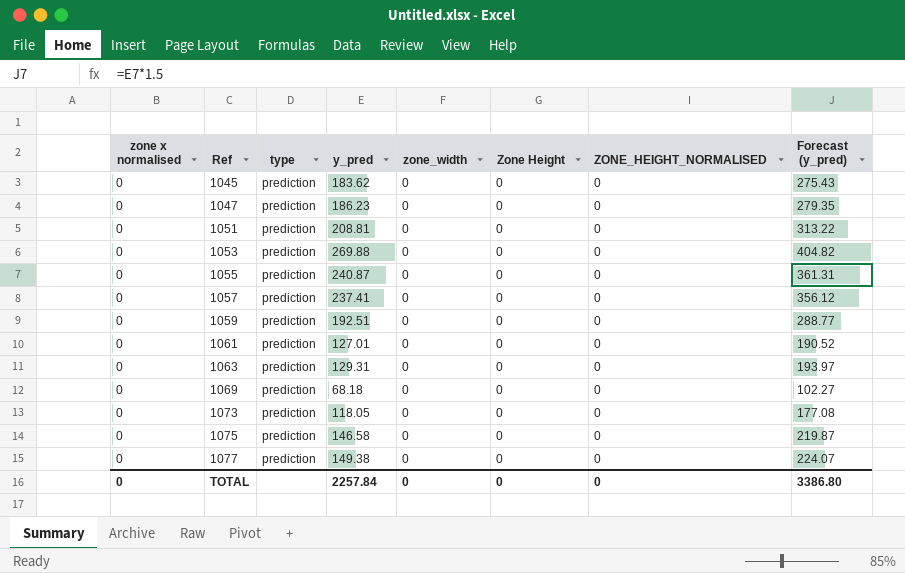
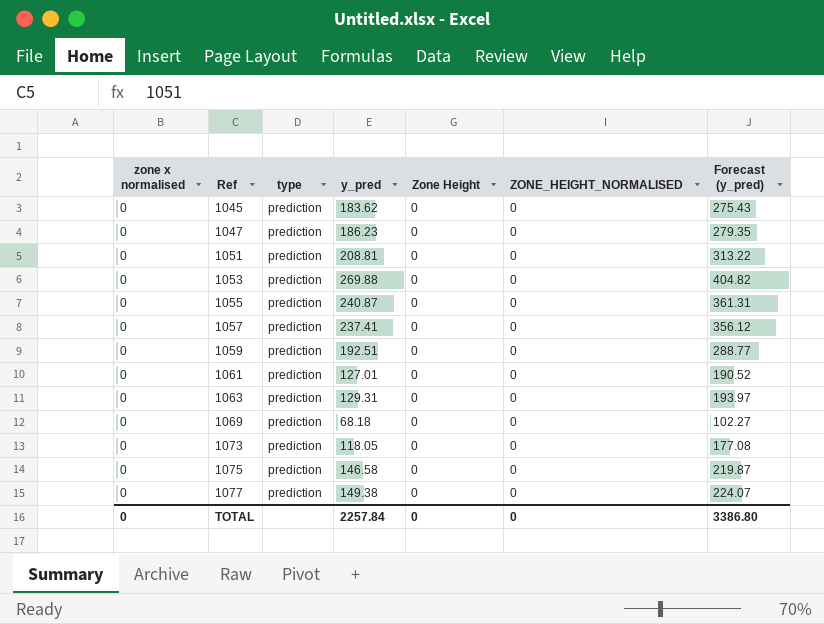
column zone_width | position: 5 -> none

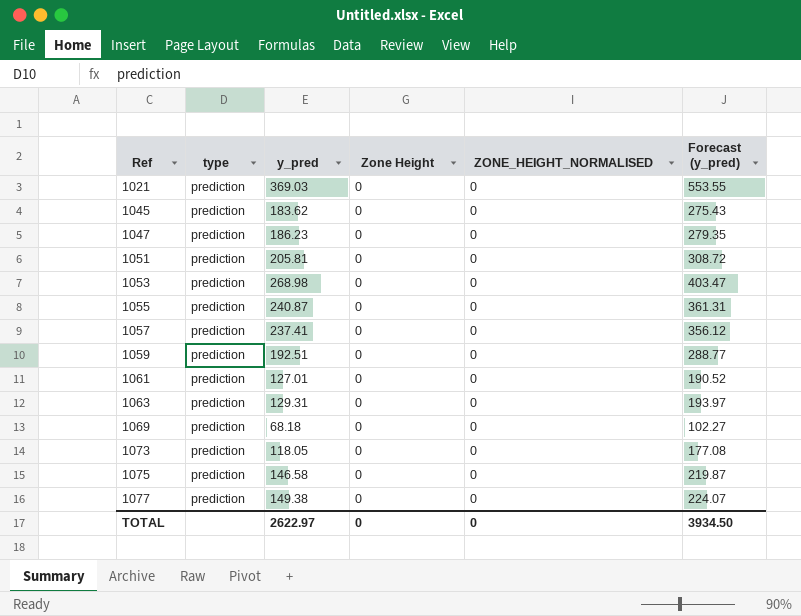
column zone x normalised | position: 1 -> none
row 1021: none -> prediction | 369.03 | 0 | 0 | 553.55
1051 | y_pred: 208.81 -> 205.81
1051 | Forecast (y_pred): 313.22 -> 308.72
1053 | y_pred: 269.88 -> 268.98
1053 | Forecast (y_pred): 404.82 -> 403.47
TOTAL | y_pred: 2257.84 -> 2622.97
TOTAL | Forecast (y_pred): 3386.80 -> 3934.50

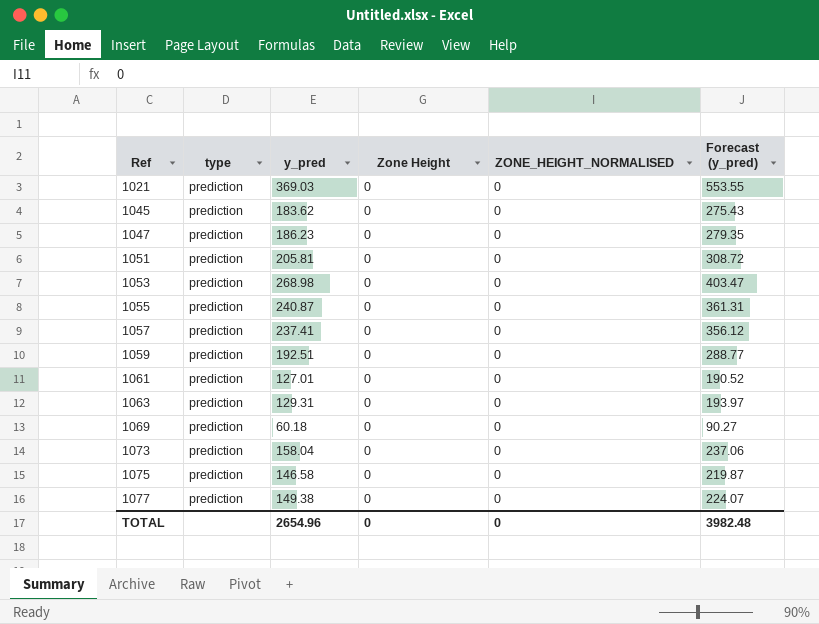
1069 | y_pred: 68.18 -> 60.18
1069 | Forecast (y_pred): 102.27 -> 90.27
1073 | y_pred: 118.05 -> 158.04
1073 | Forecast (y_pred): 177.08 -> 237.06
TOTAL | y_pred: 2622.97 -> 2654.96
TOTAL | Forecast (y_pred): 3934.50 -> 3982.48

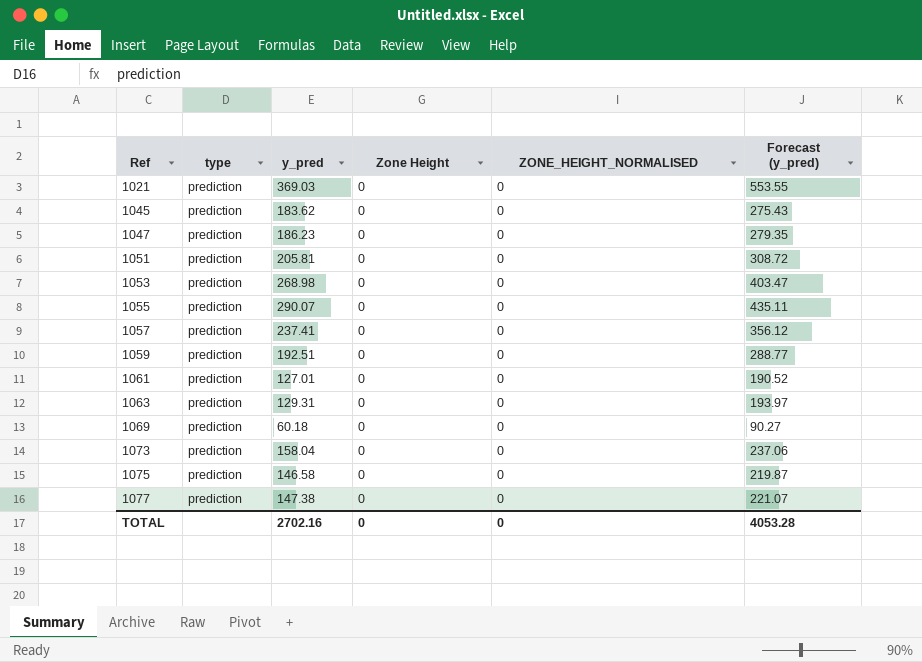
1055 | y_pred: 240.87 -> 290.07
1055 | Forecast (y_pred): 361.31 -> 435.11
1077 | y_pred: 149.38 -> 147.38
1077 | Forecast (y_pred): 224.07 -> 221.07
TOTAL | y_pred: 2654.96 -> 2702.16
TOTAL | Forecast (y_pred): 3982.48 -> 4053.28

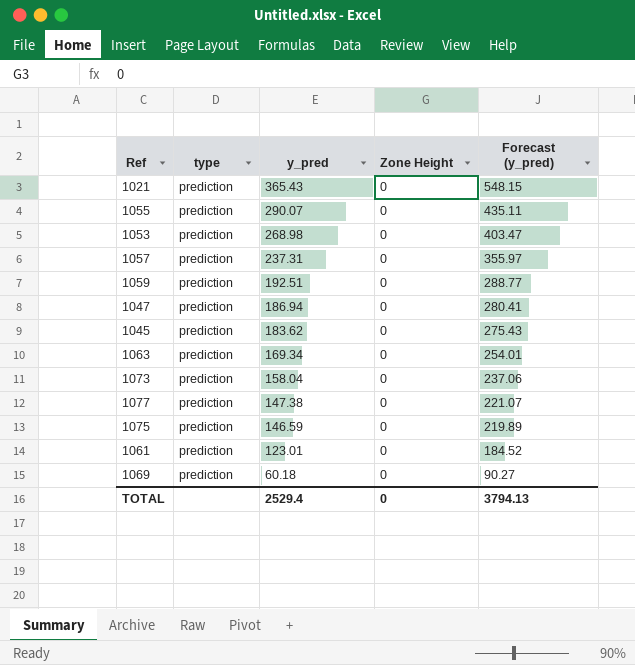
row order: Ref ascending -> y_pred descending
column ZONE_HEIGHT_NORMALISED | position: 5 -> none
row 1051: prediction | 205.81 | 0 | 0 | 308.72 -> none
1021 | y_pred: 369.03 -> 365.43
1021 | Forecast (y_pred): 553.55 -> 548.15
1057 | y_pred: 237.41 -> 237.31
1057 | Forecast (y_pred): 356.12 -> 355.97
1047 | y_pred: 186.23 -> 186.94
1047 | Forecast (y_pred): 279.35 -> 280.41
1063 | y_pred: 129.31 -> 169.34
1063 | Forecast (y_pred): 193.97 -> 254.01
1075 | y_pred: 146.58 -> 146.59
1075 | Forecast (y_pred): 219.87 -> 219.89
1061 | y_pred: 127.01 -> 123.01
1061 | Forecast (y_pred): 190.52 -> 184.52
TOTAL | y_pred: 2702.16 -> 2529.4
TOTAL | Forecast (y_pred): 4053.28 -> 3794.13

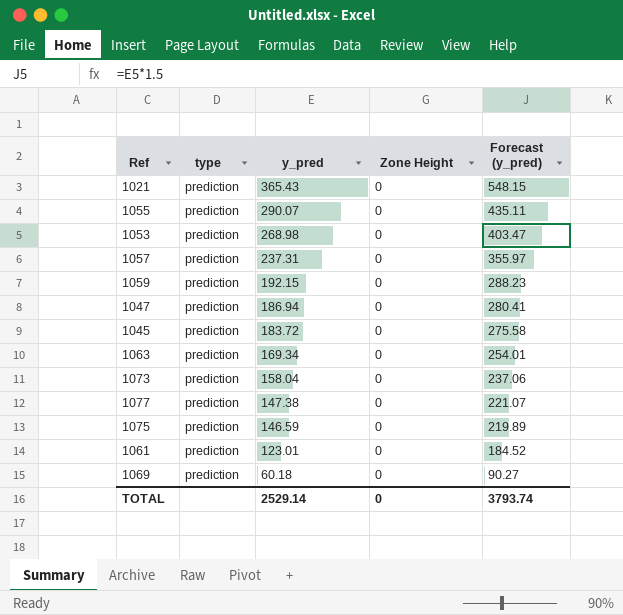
1059 | y_pred: 192.51 -> 192.15
1059 | Forecast (y_pred): 288.77 -> 288.23
1045 | y_pred: 183.62 -> 183.72
1045 | Forecast (y_pred): 275.43 -> 275.58
TOTAL | y_pred: 2529.4 -> 2529.14
TOTAL | Forecast (y_pred): 3794.13 -> 3793.74

